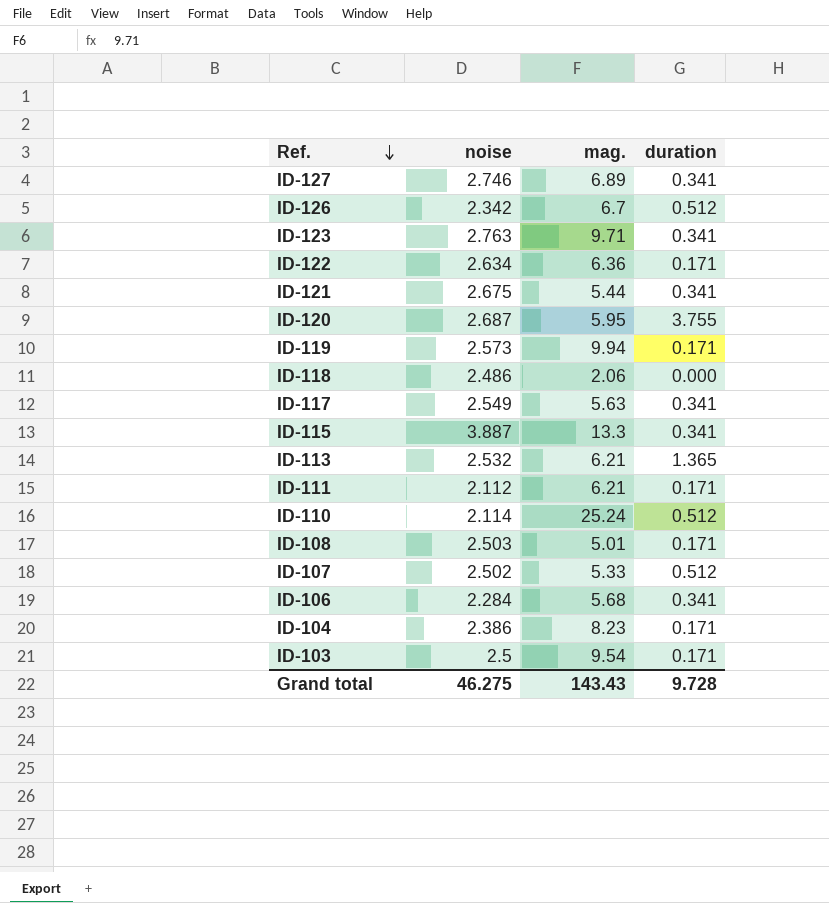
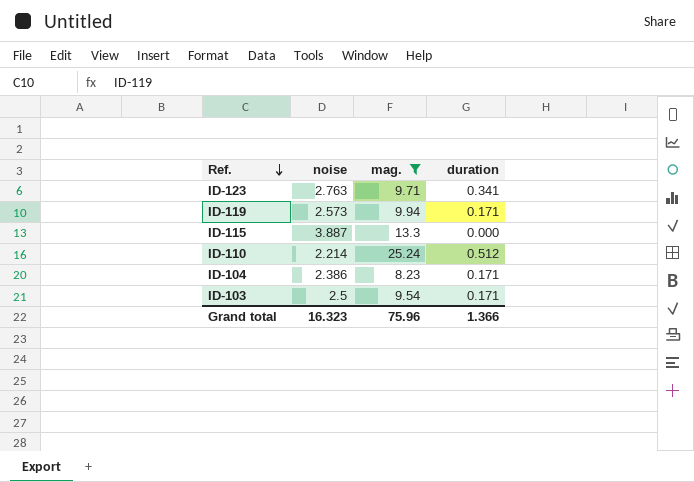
filter: none -> mag. >= 8.23
ID-115 | duration: 0.341 -> 0.000
ID-110 | noise: 2.114 -> 2.214
Grand total | noise: 46.275 -> 16.323
Grand total | mag.: 143.43 -> 75.96
Grand total | duration: 9.728 -> 1.366

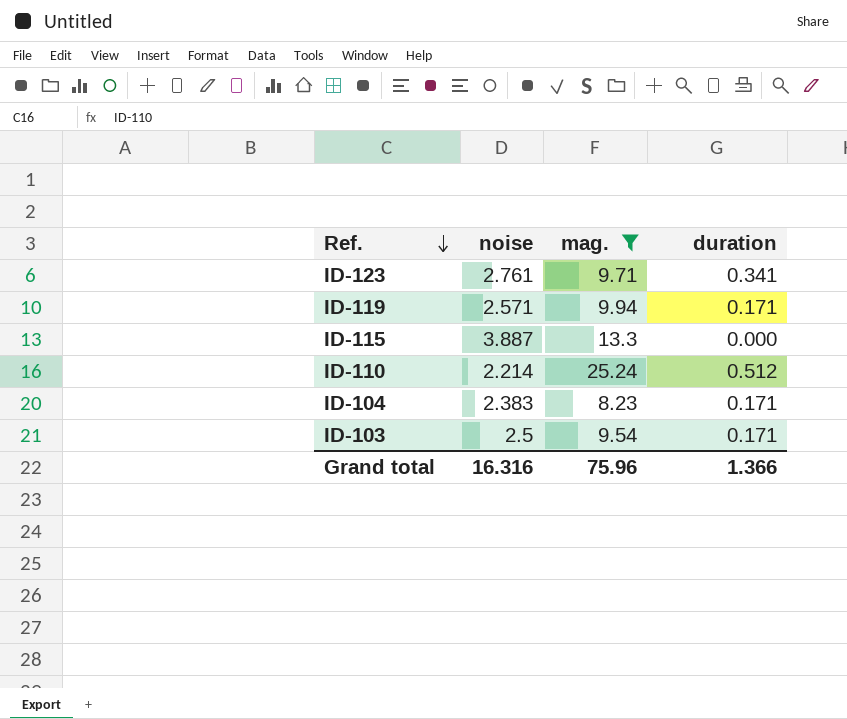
ID-123 | noise: 2.763 -> 2.761
ID-119 | noise: 2.573 -> 2.571
ID-104 | noise: 2.386 -> 2.383
Grand total | noise: 16.323 -> 16.316

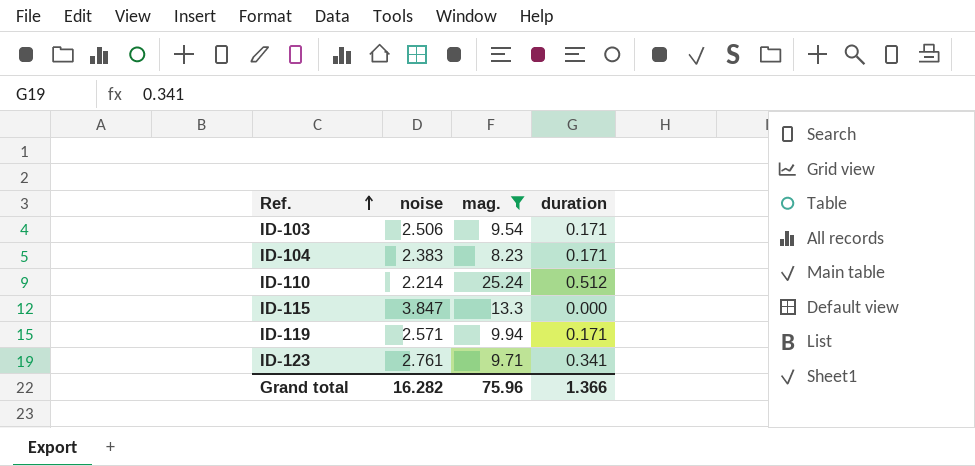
row order: Ref. descending -> Ref. ascending
ID-103 | noise: 2.5 -> 2.506
ID-115 | noise: 3.887 -> 3.847
Grand total | noise: 16.316 -> 16.282

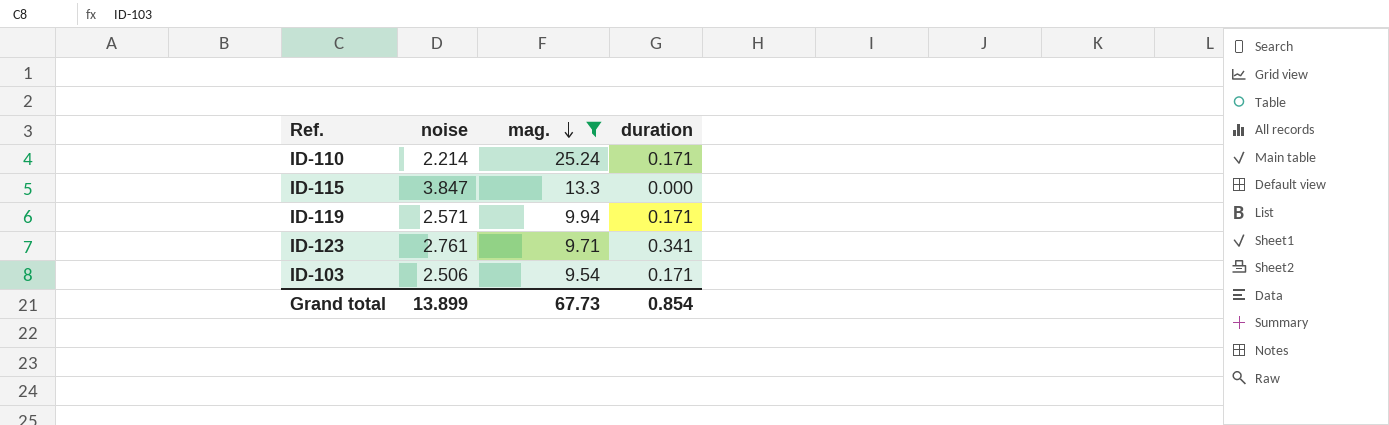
row order: Ref. ascending -> mag. descending
row ID-104: 2.383 | 8.23 | 0.171 -> none
ID-110 | duration: 0.512 -> 0.171
Grand total | noise: 16.282 -> 13.899
Grand total | mag.: 75.96 -> 67.73
Grand total | duration: 1.366 -> 0.854

